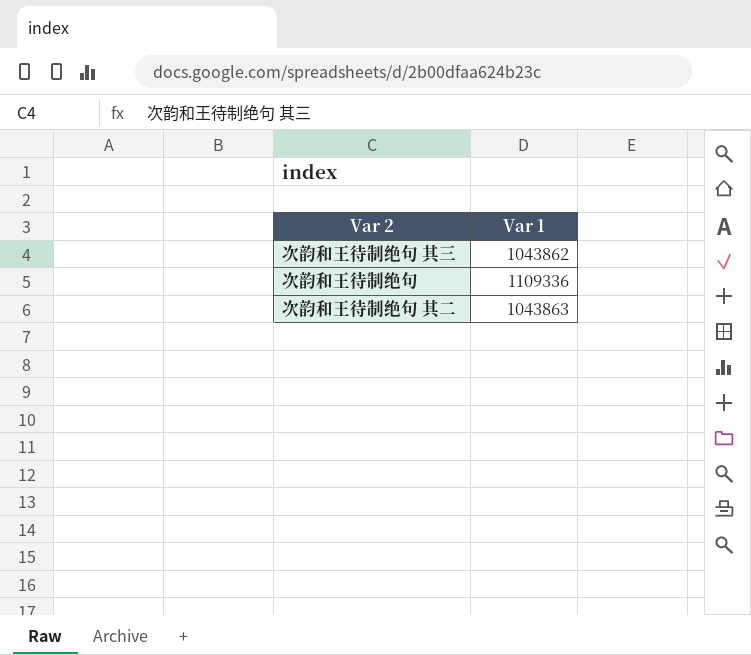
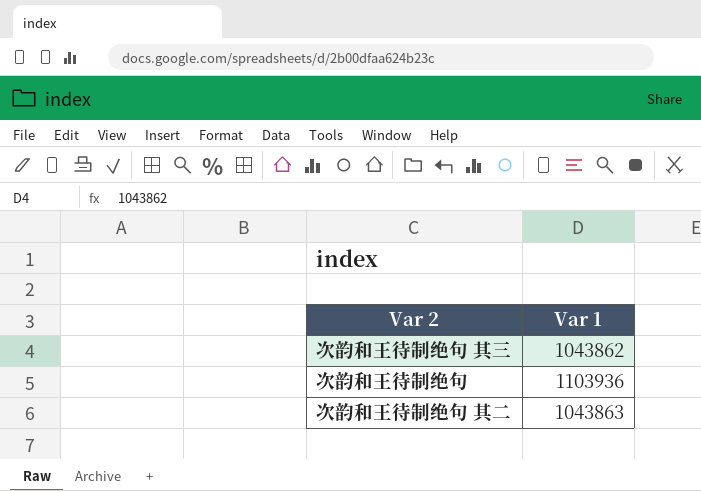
次韵和王待制绝句 | Var 1: 1109336 -> 1103936

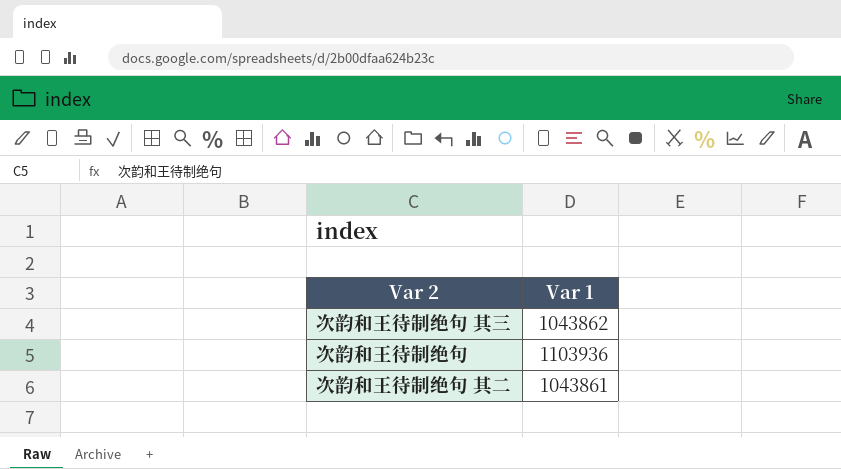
次韵和王待制绝句 其二 | Var 1: 1043863 -> 1043861

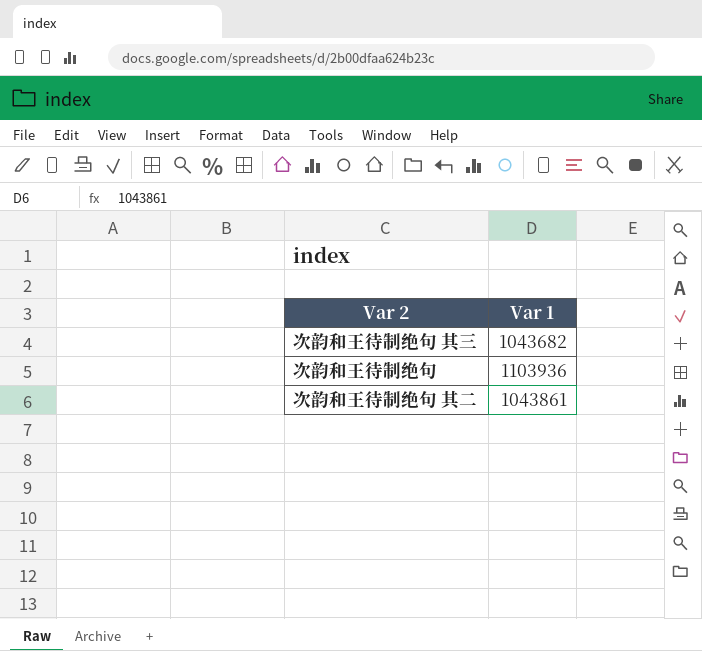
次韵和王待制绝句 其三 | Var 1: 1043862 -> 1043682

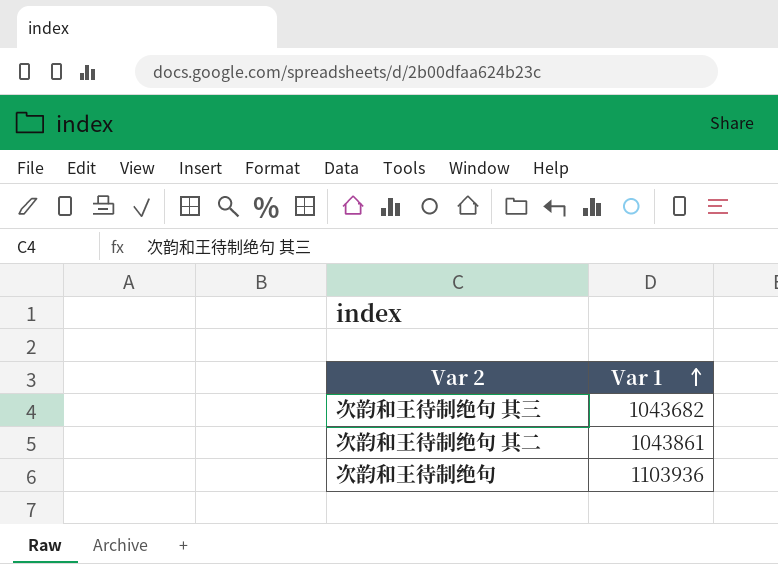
row order: none -> Var 1 ascending

